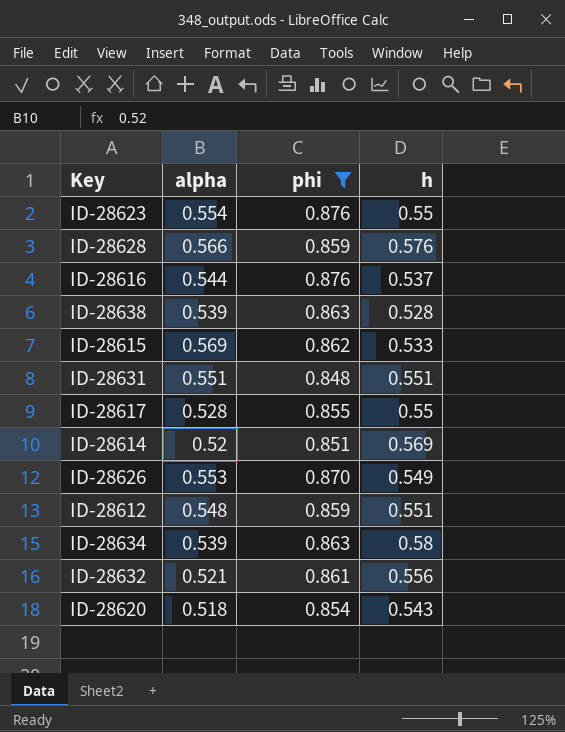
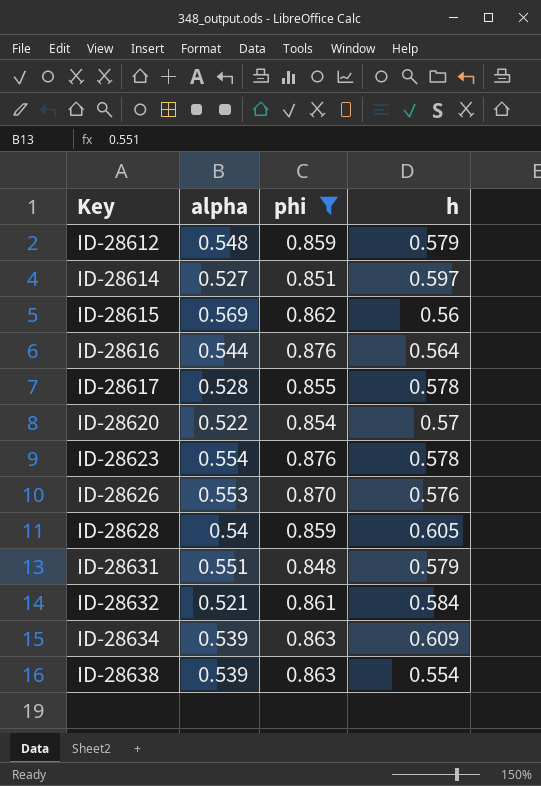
row order: none -> Key ascending
ID-28612 | h: 0.551 -> 0.579
ID-28614 | alpha: 0.52 -> 0.527
ID-28614 | h: 0.569 -> 0.597
ID-28615 | h: 0.533 -> 0.56
ID-28616 | h: 0.537 -> 0.564
ID-28617 | h: 0.55 -> 0.578
ID-28620 | alpha: 0.518 -> 0.522
ID-28620 | h: 0.543 -> 0.57
ID-28623 | h: 0.55 -> 0.578
ID-28626 | h: 0.549 -> 0.576
ID-28628 | alpha: 0.566 -> 0.54
ID-28628 | h: 0.576 -> 0.605
ID-28631 | h: 0.551 -> 0.579
ID-28632 | h: 0.556 -> 0.584
ID-28634 | h: 0.58 -> 0.609
ID-28638 | h: 0.528 -> 0.554

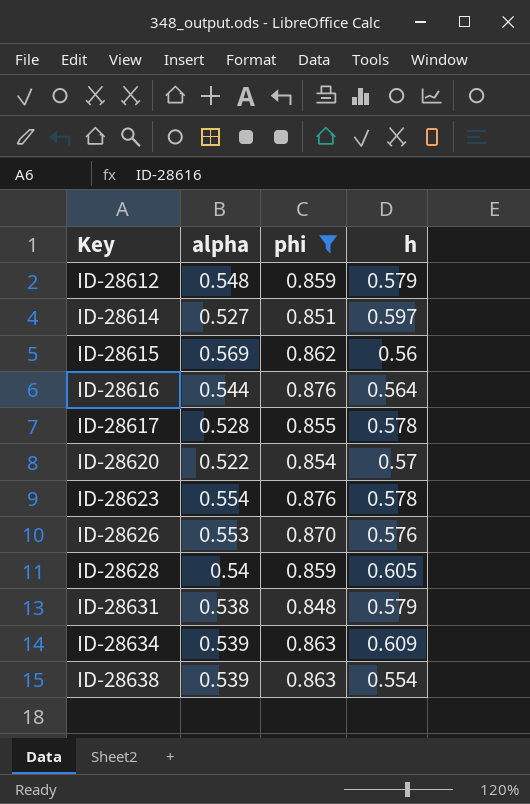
row ID-28632: 0.521 | 0.861 | 0.584 -> none
ID-28631 | alpha: 0.551 -> 0.538

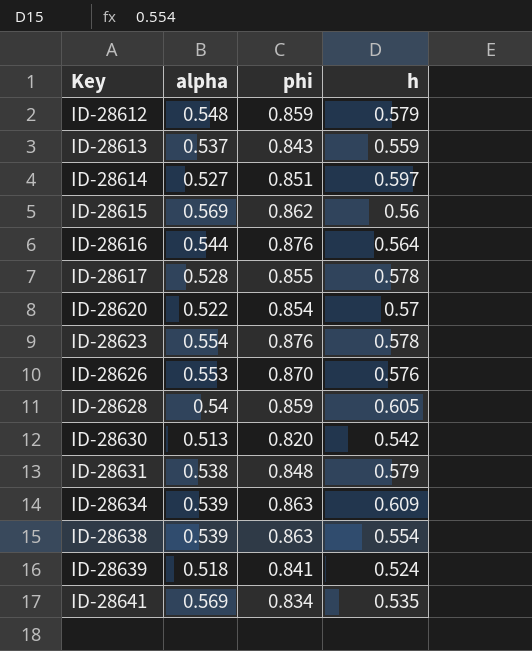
filter: phi >= 0.848 -> none

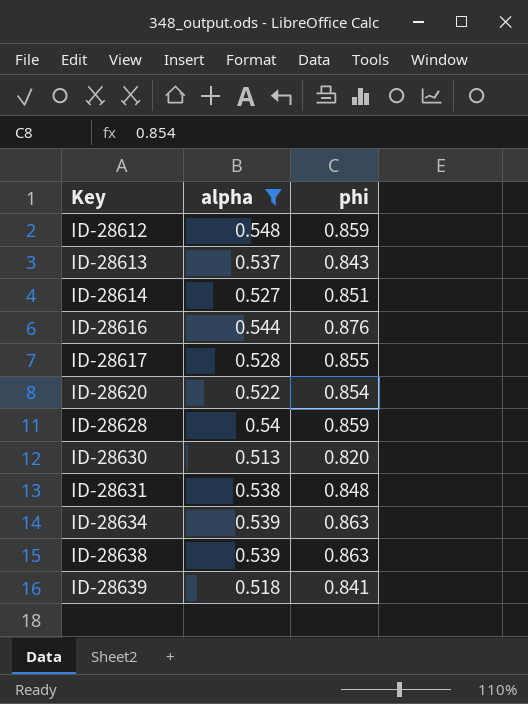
filter: none -> alpha <= 0.548
column h | position: 4 -> none

